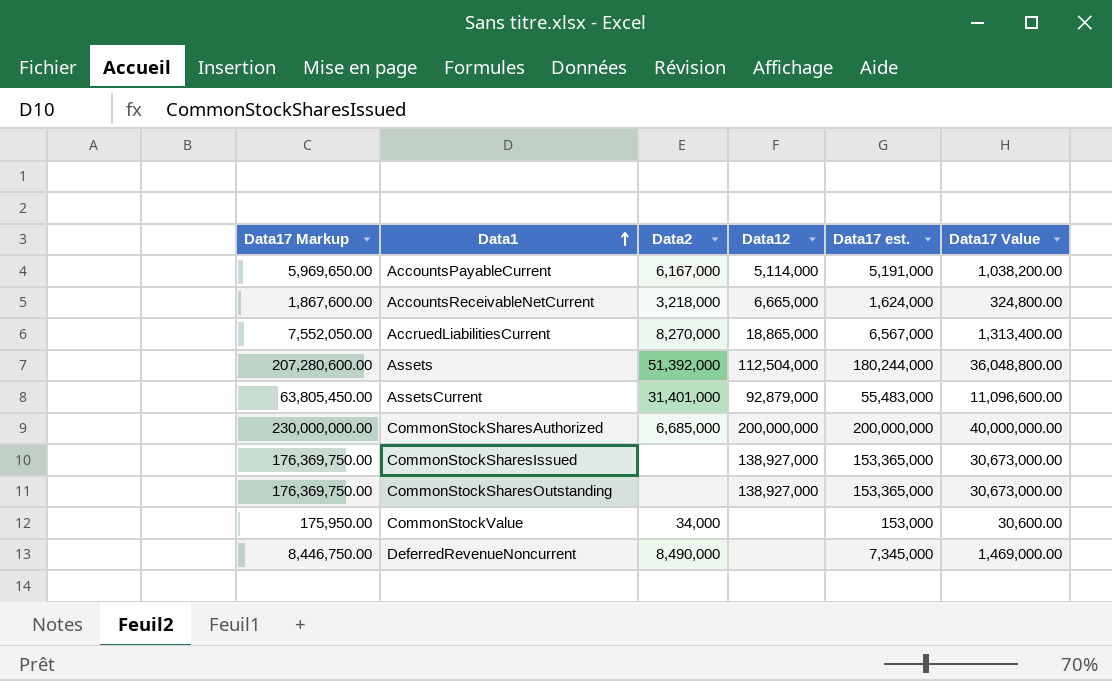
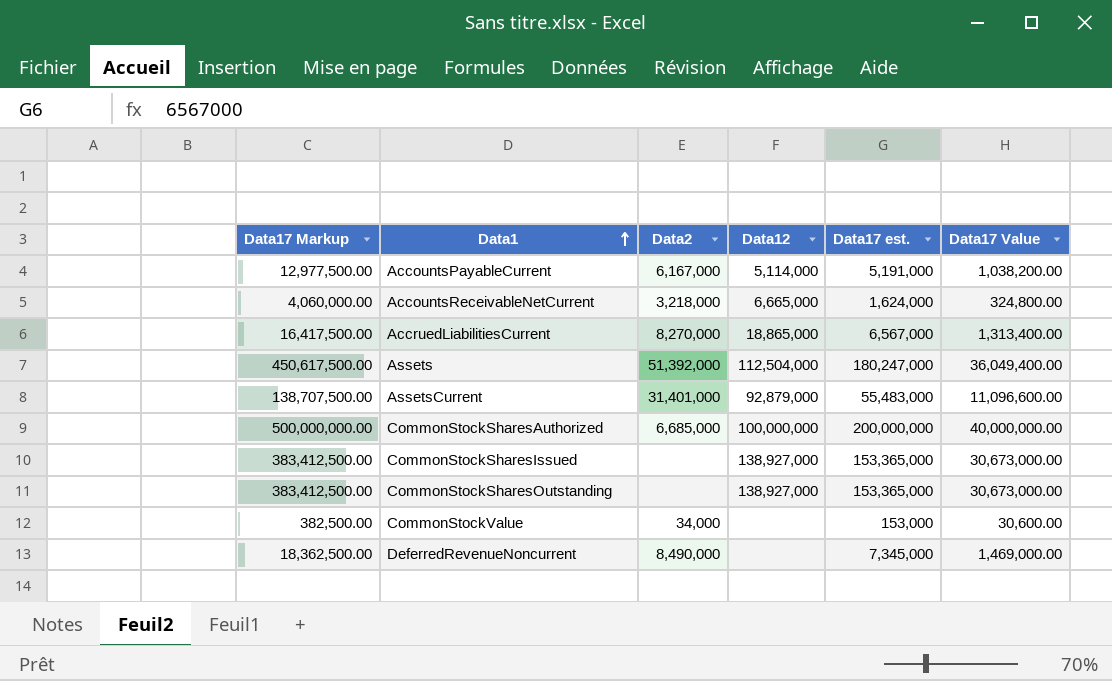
column Data17 Markup | formula: [Data17 est.] * 1.15 -> [Data17 est.] * 2.5
Assets | Data17 est.: 180,244,000 -> 180,247,000
Assets | Data17 Value: 36,048,800.00 -> 36,049,400.00
CommonStockSharesAuthorized | Data12: 200,000,000 -> 100,000,000

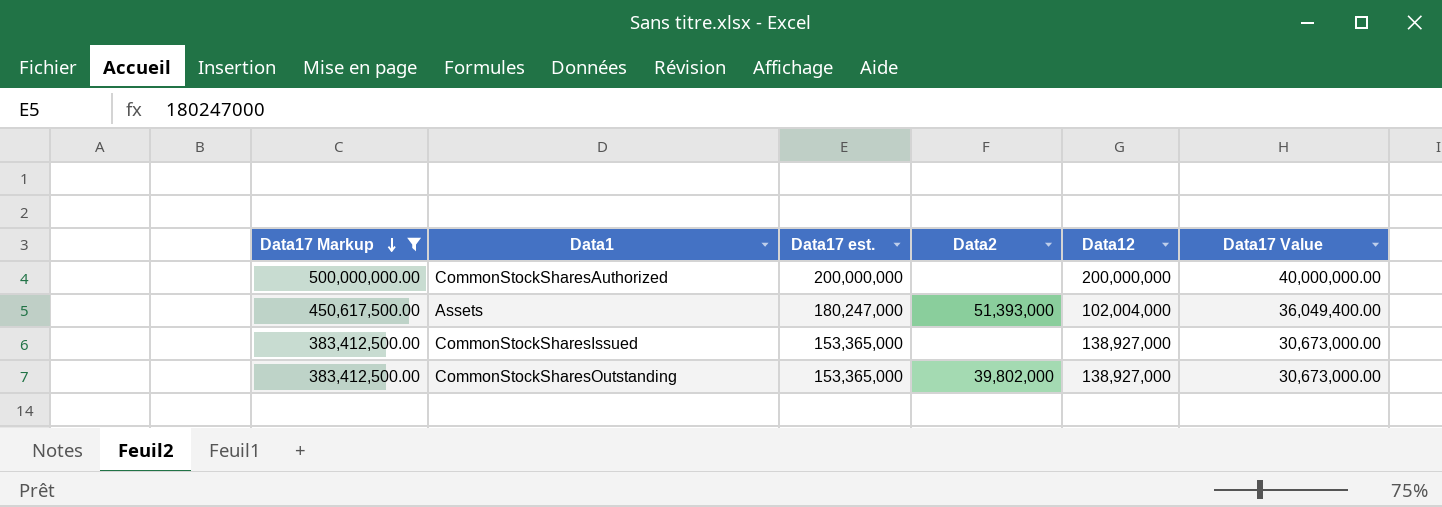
filter: none -> Data17 Markup >= 383,412,500.00
row order: Data1 ascending -> Data17 Markup descending
column Data17 est. | position: 5 -> 3
CommonStockSharesAuthorized | Data2: 6,685,000 -> none
CommonStockSharesAuthorized | Data12: 100,000,000 -> 200,000,000
Assets | Data2: 51,392,000 -> 51,393,000
Assets | Data12: 112,504,000 -> 102,004,000
CommonStockSharesOutstanding | Data2: none -> 39,802,000

